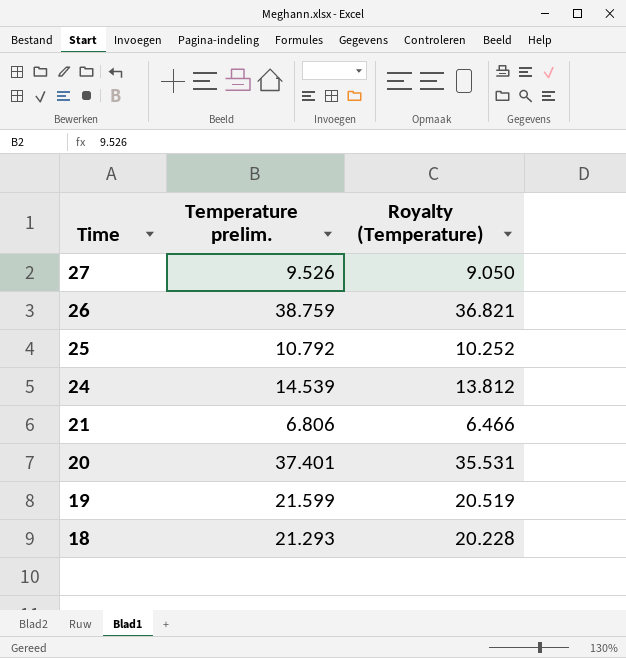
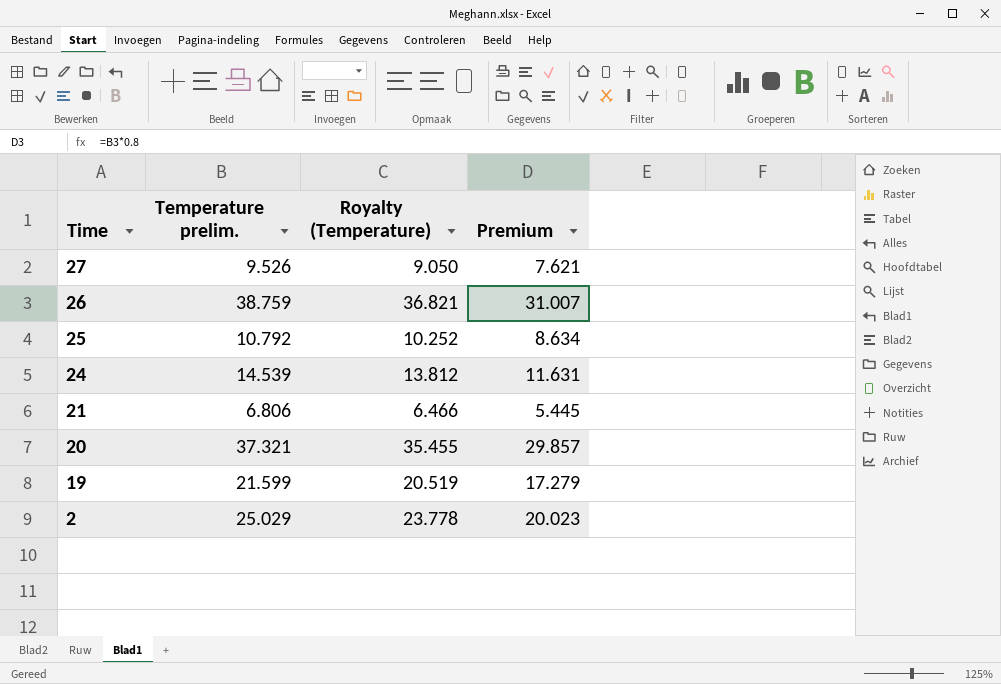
column Premium | formula: none -> [Temperature prelim.] * 0.8
row 18: 21.293 | 20.228 -> none
20 | Temperature prelim.: 37.401 -> 37.321
20 | Royalty (Temperature): 35.531 -> 35.455
row 2: none -> 25.029 | 23.778 | 20.023

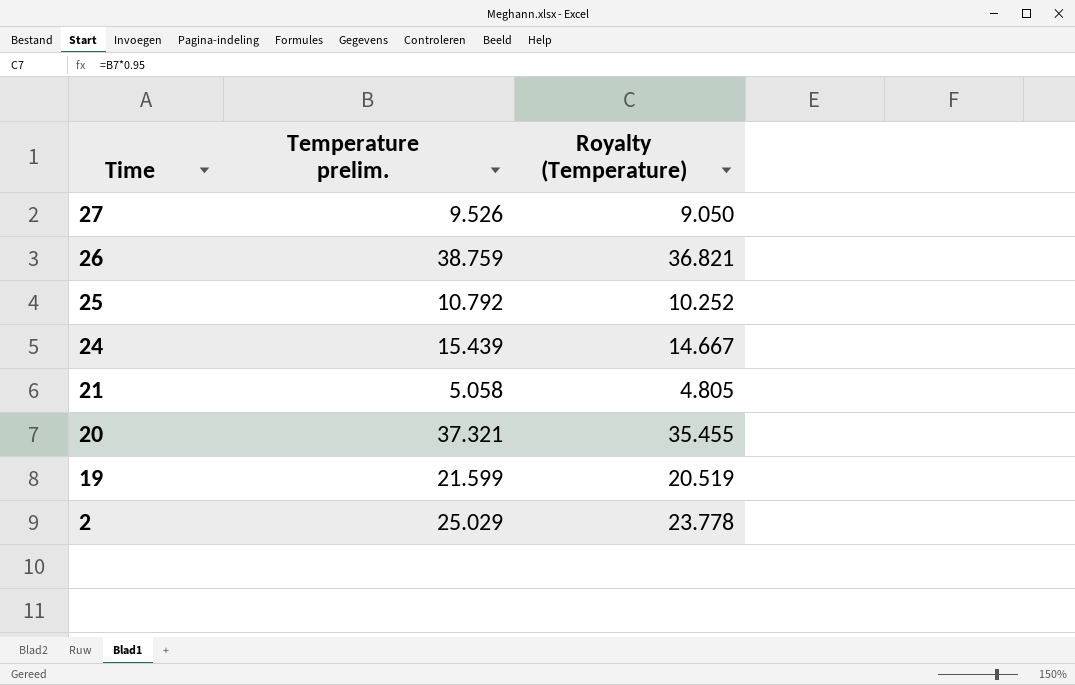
column Premium | formula: [Temperature prelim.] * 0.8 -> none
24 | Temperature prelim.: 14.539 -> 15.439
24 | Royalty (Temperature): 13.812 -> 14.667
21 | Temperature prelim.: 6.806 -> 5.058
21 | Royalty (Temperature): 6.466 -> 4.805

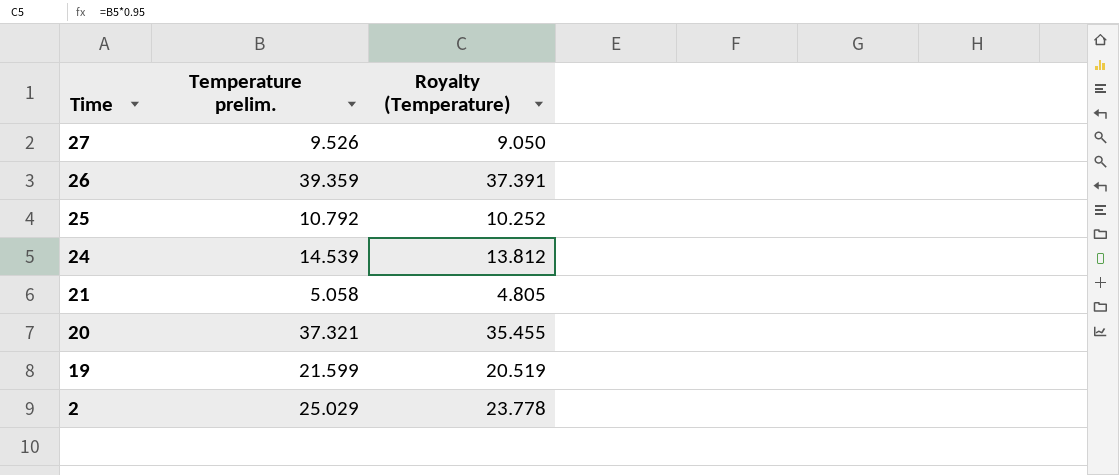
26 | Temperature prelim.: 38.759 -> 39.359
26 | Royalty (Temperature): 36.821 -> 37.391
24 | Temperature prelim.: 15.439 -> 14.539
24 | Royalty (Temperature): 14.667 -> 13.812

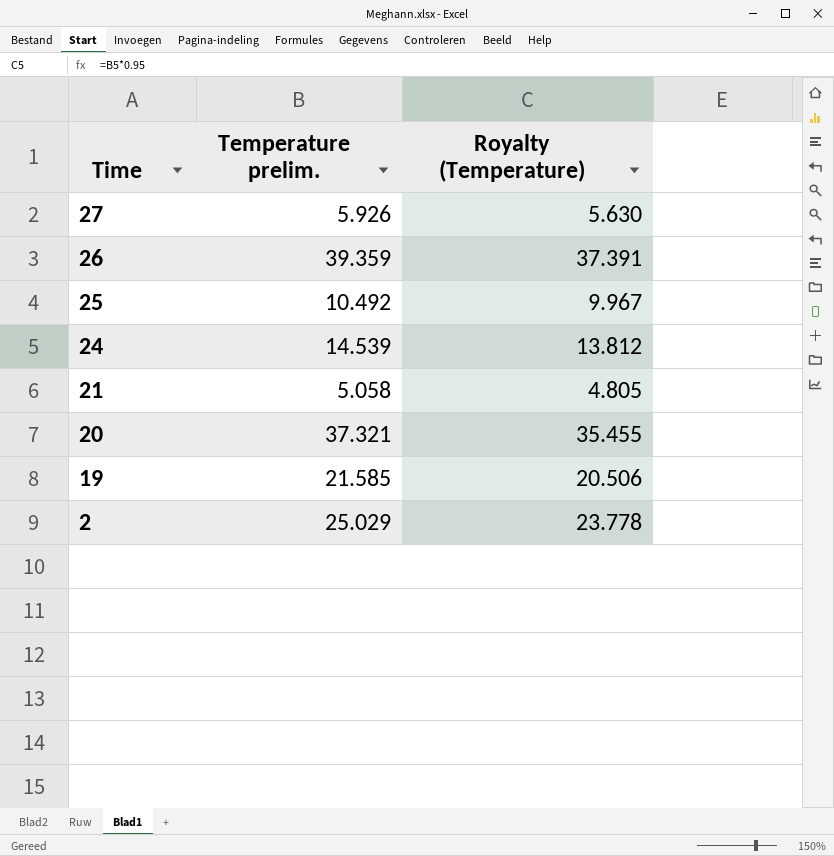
27 | Temperature prelim.: 9.526 -> 5.926
27 | Royalty (Temperature): 9.050 -> 5.630
25 | Temperature prelim.: 10.792 -> 10.492
25 | Royalty (Temperature): 10.252 -> 9.967
19 | Temperature prelim.: 21.599 -> 21.585
19 | Royalty (Temperature): 20.519 -> 20.506

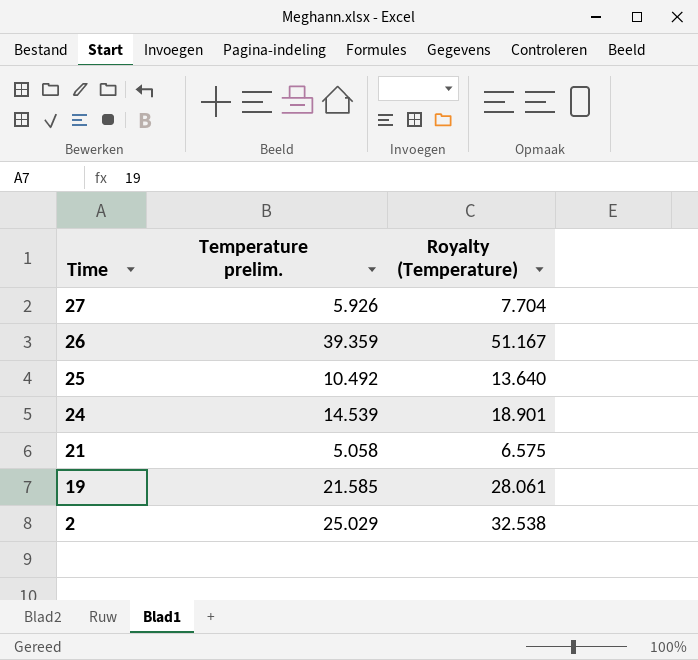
column Royalty (Temperature) | formula: [Temperature prelim.] * 0.95 -> [Temperature prelim.] * 1.3
row 20: 37.321 | 35.455 -> none

